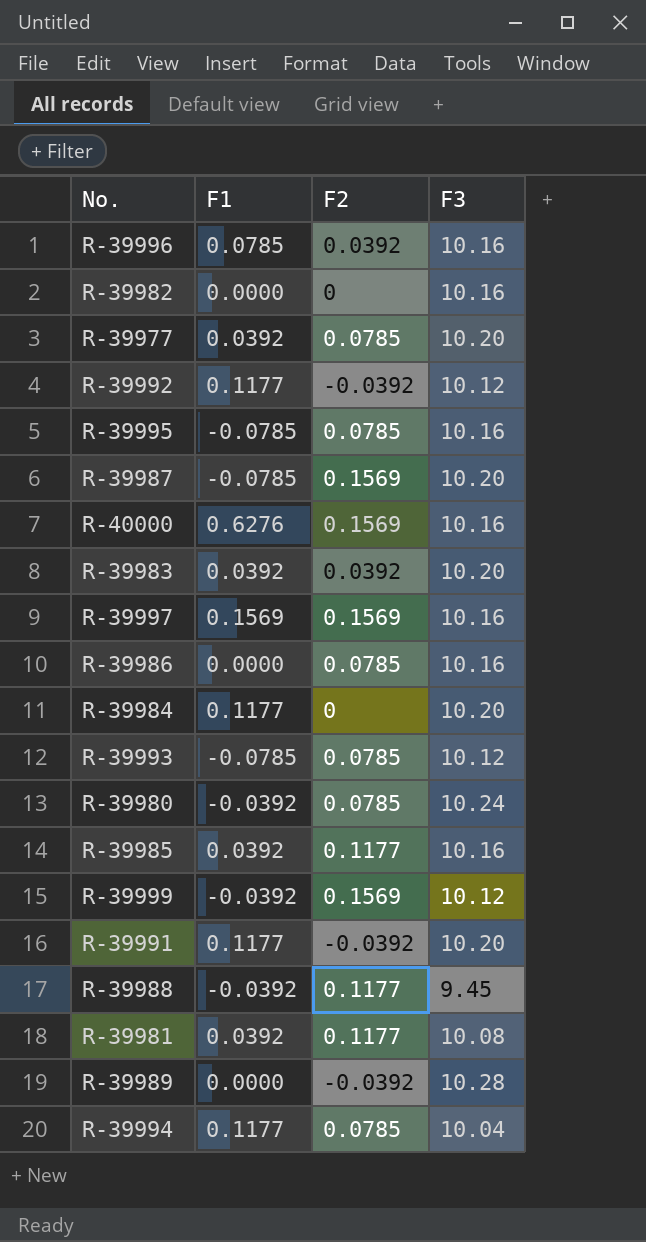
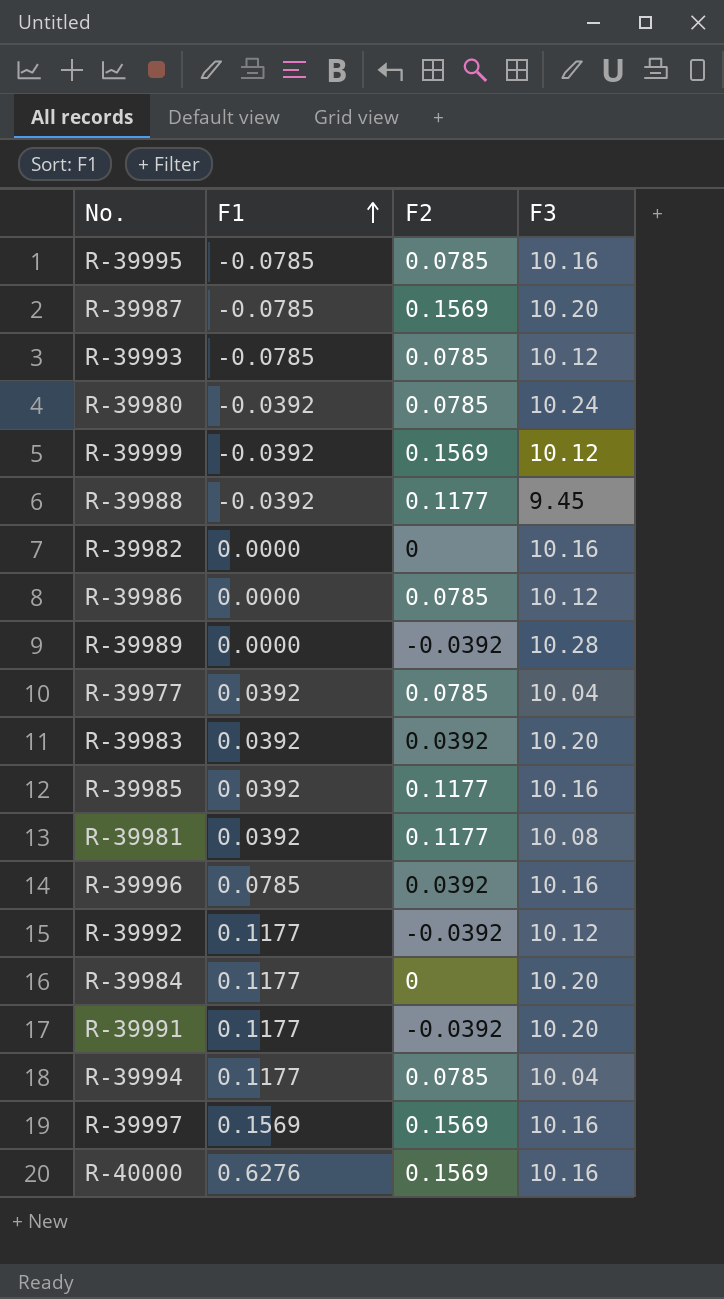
row order: none -> F1 ascending
R-39986 | F3: 10.16 -> 10.12
R-39977 | F3: 10.20 -> 10.04

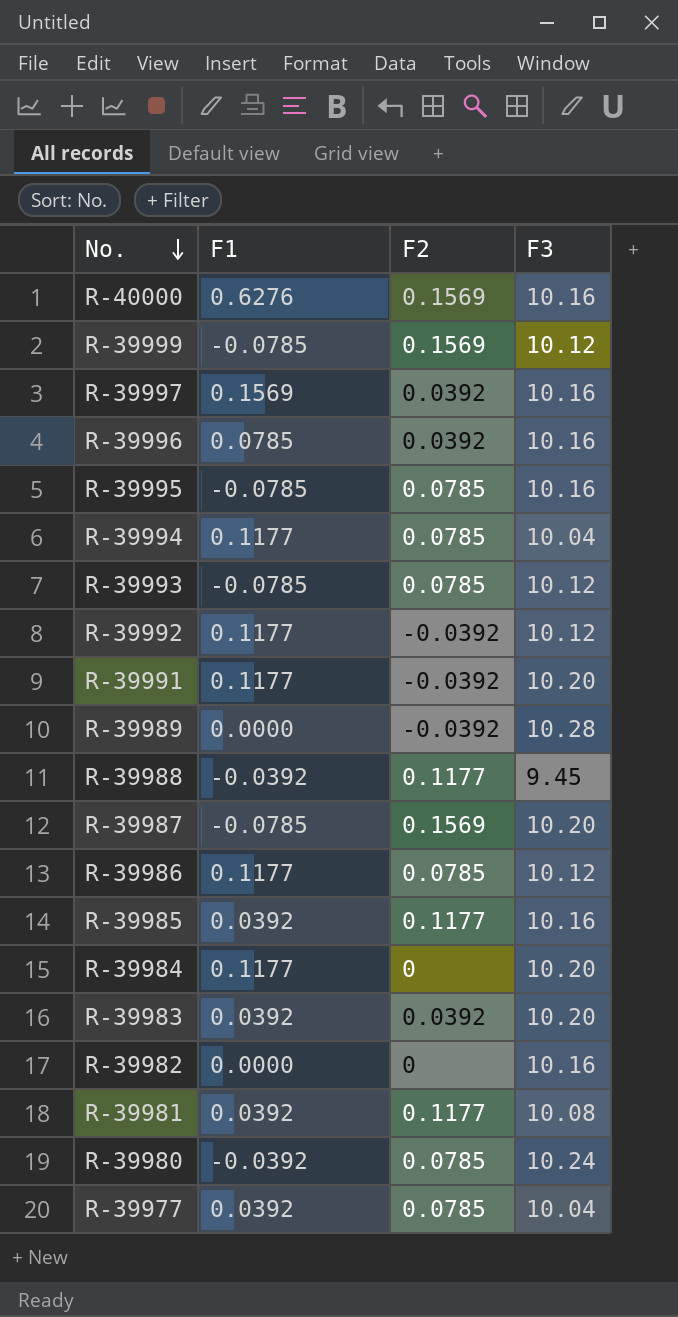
row order: F1 ascending -> No. descending
R-39999 | F1: -0.0392 -> -0.0785
R-39997 | F2: 0.1569 -> 0.0392
R-39986 | F1: 0.0000 -> 0.1177

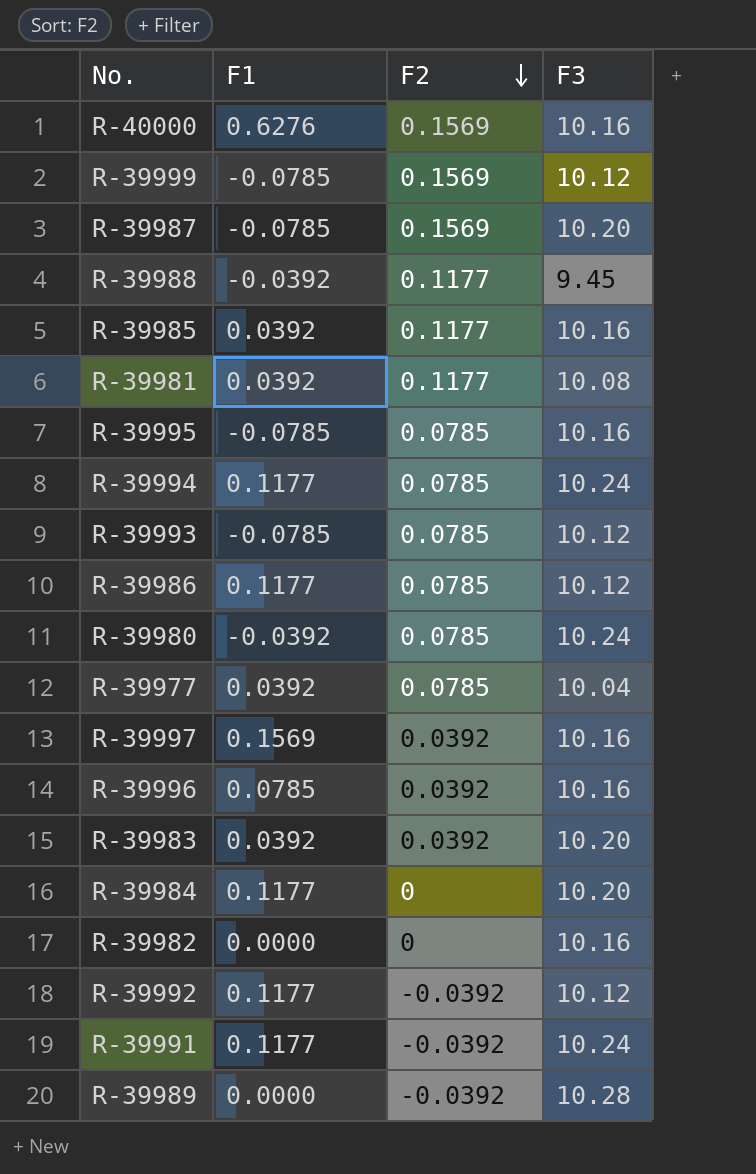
row order: No. descending -> F2 descending
R-39994 | F3: 10.04 -> 10.24
R-39991 | F3: 10.20 -> 10.24

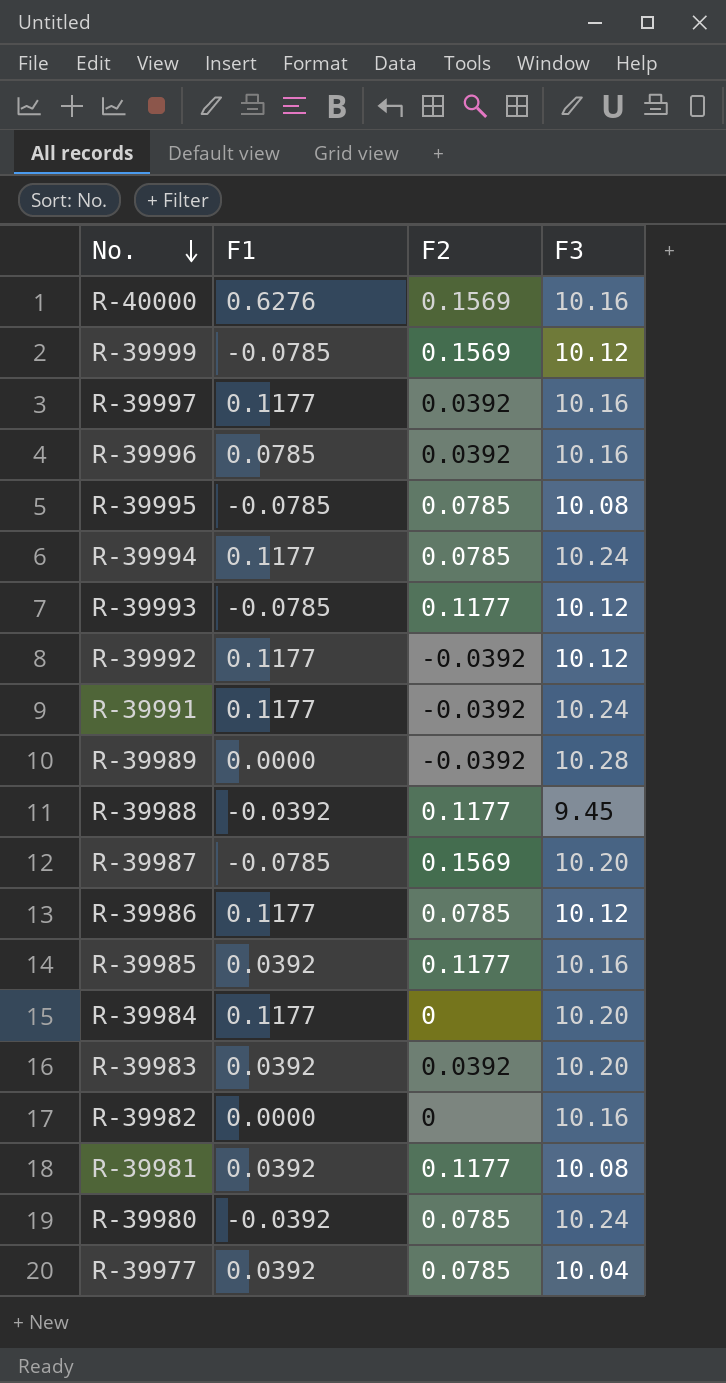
row order: F2 descending -> No. descending
R-39997 | F1: 0.1569 -> 0.1177
R-39995 | F3: 10.16 -> 10.08
R-39993 | F2: 0.0785 -> 0.1177

